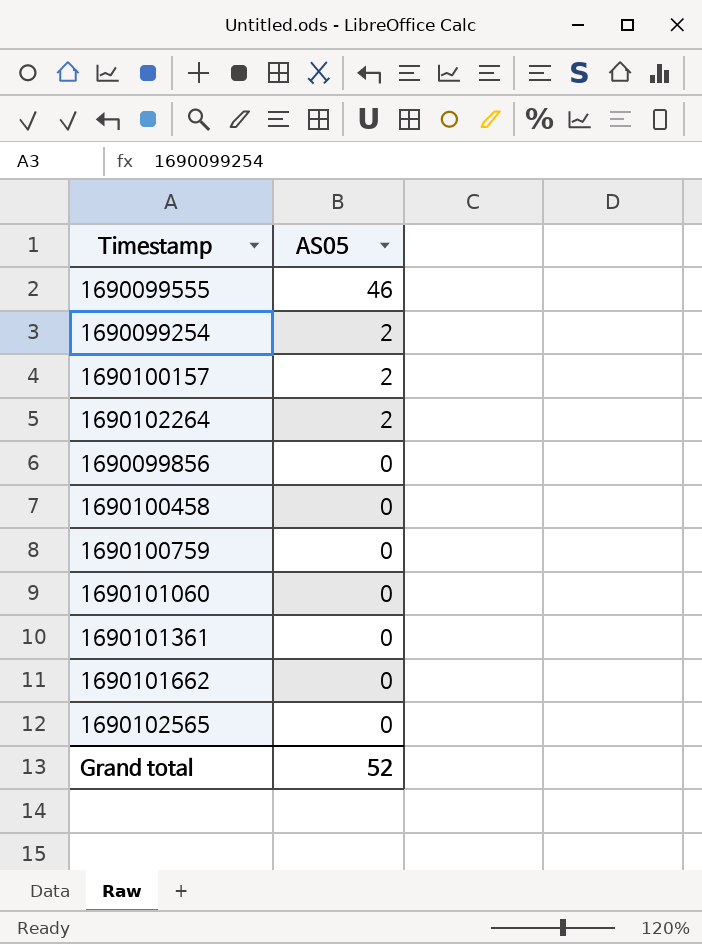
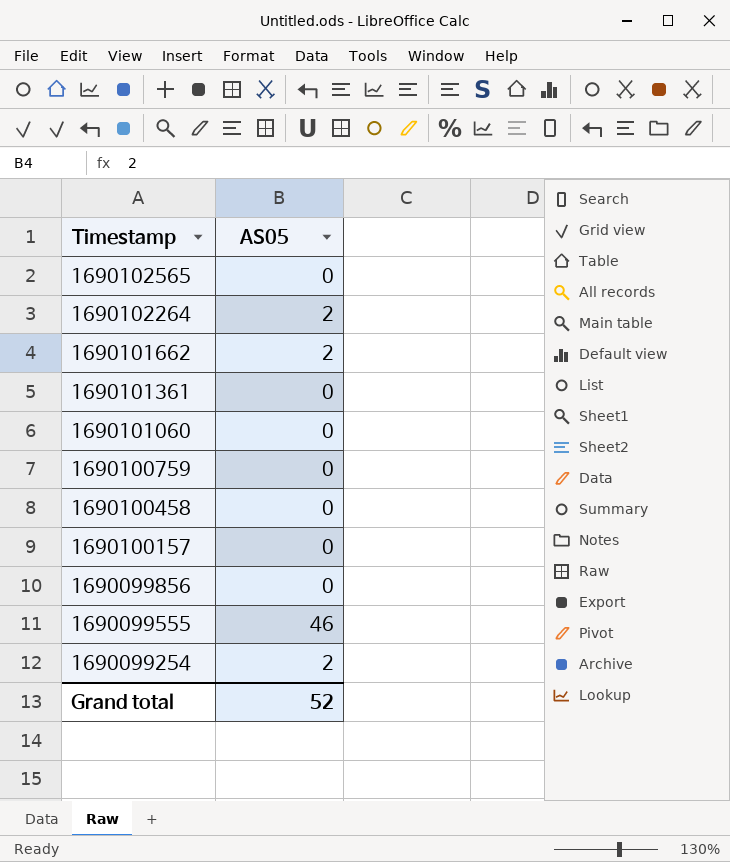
row order: AS05 descending -> Timestamp descending
1690101662 | AS05: 0 -> 2
1690100157 | AS05: 2 -> 0

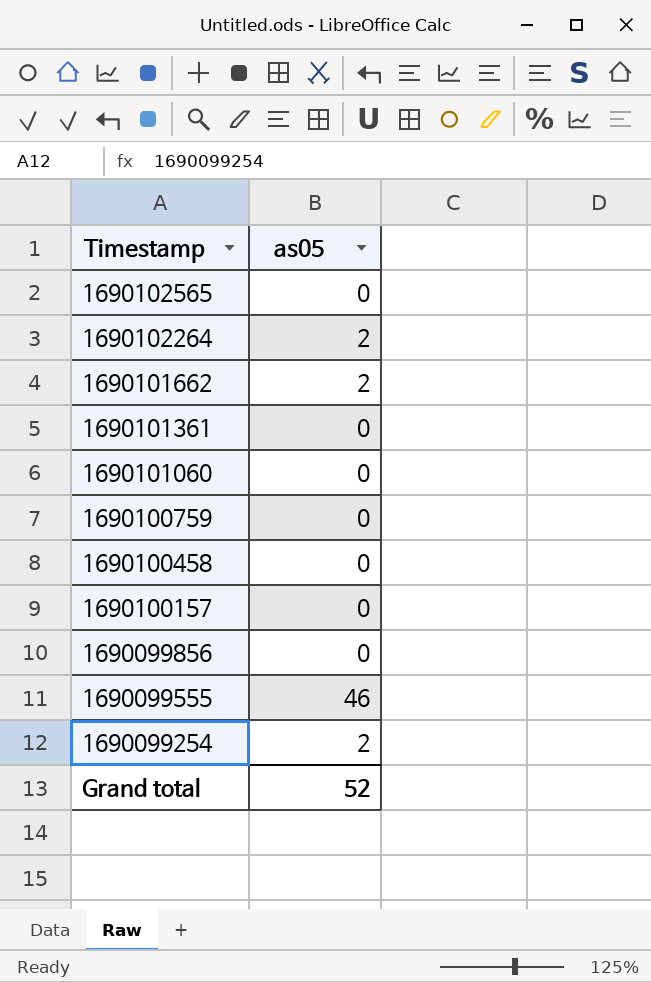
column name: AS05 -> as05

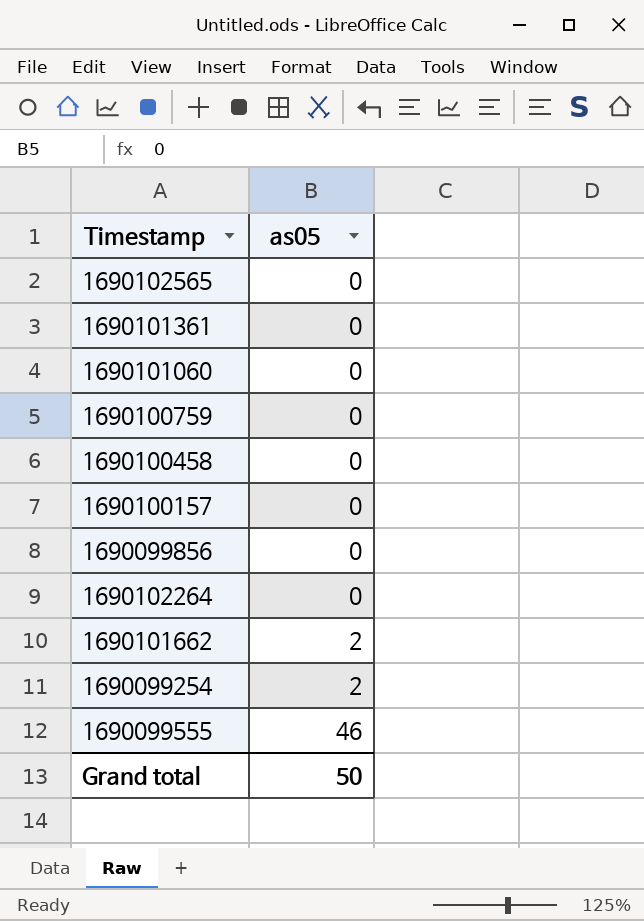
row order: Timestamp descending -> as05 ascending
1690102264 | as05: 2 -> 0
Grand total | as05: 52 -> 50

